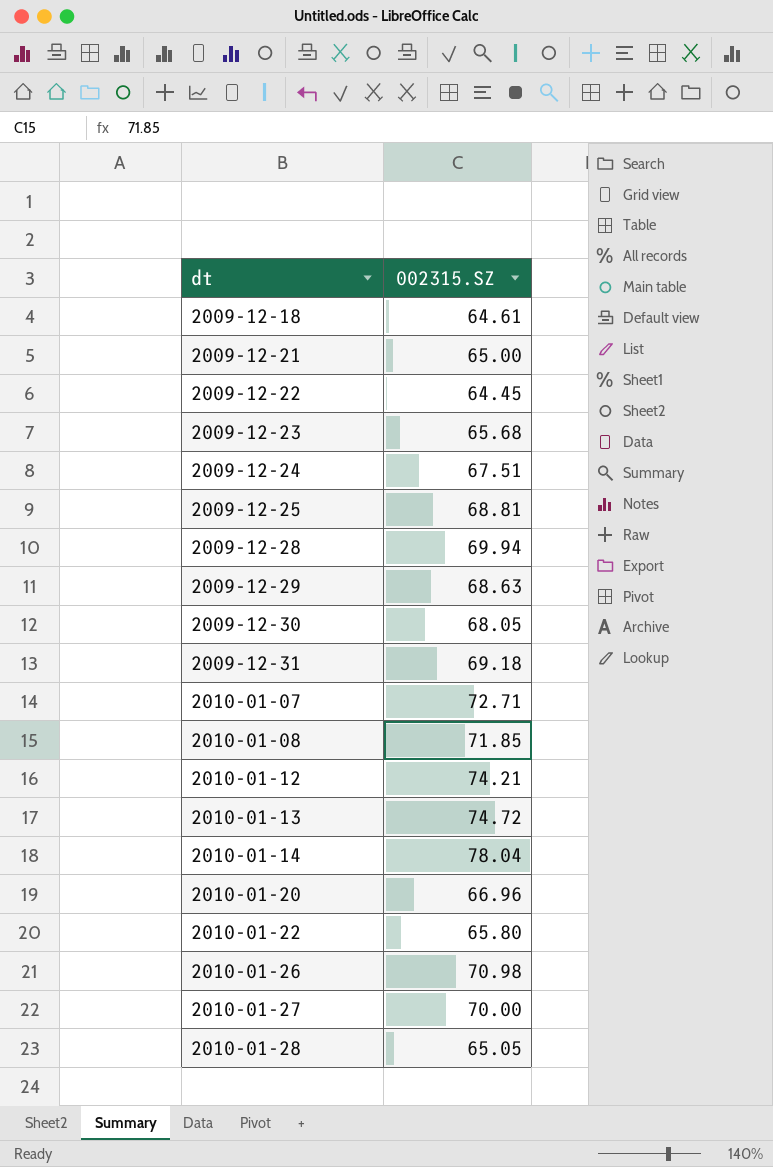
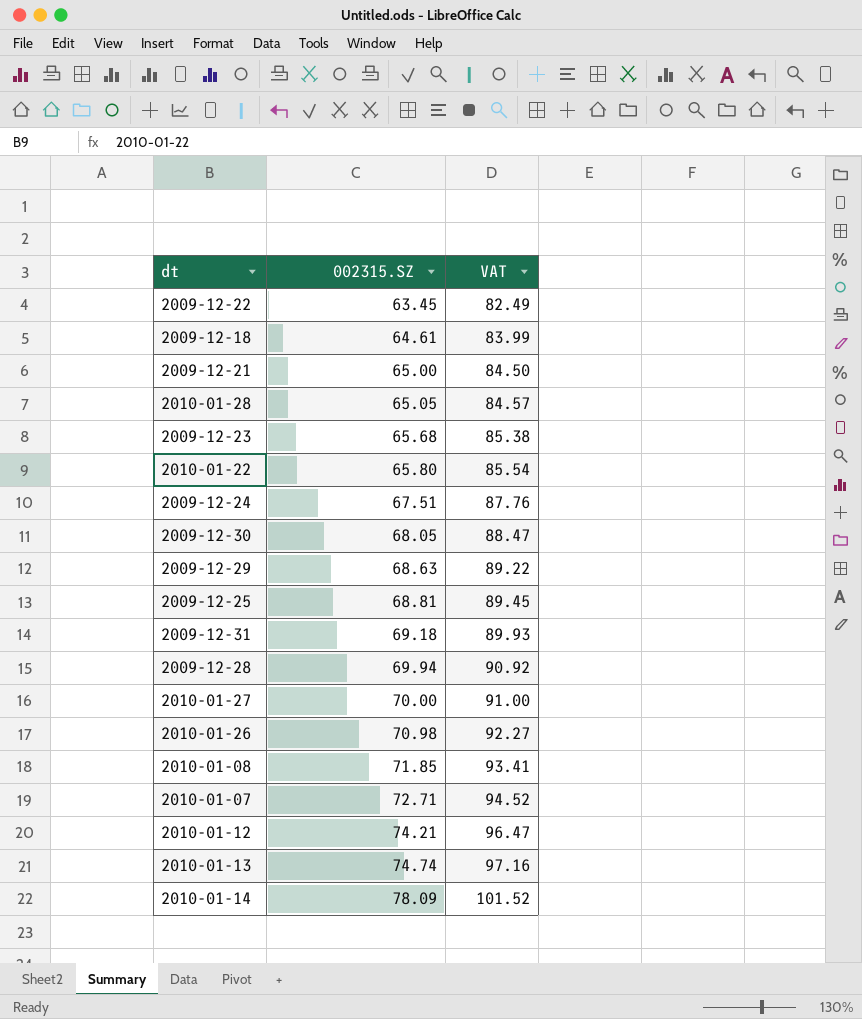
row order: dt ascending -> 002315.SZ ascending
column VAT | formula: none -> [002315.SZ] * 1.3
row 2010-01-20: 66.96 -> none
2009-12-22 | 002315.SZ: 64.45 -> 63.45
2010-01-13 | 002315.SZ: 74.72 -> 74.74
2010-01-14 | 002315.SZ: 78.04 -> 78.09

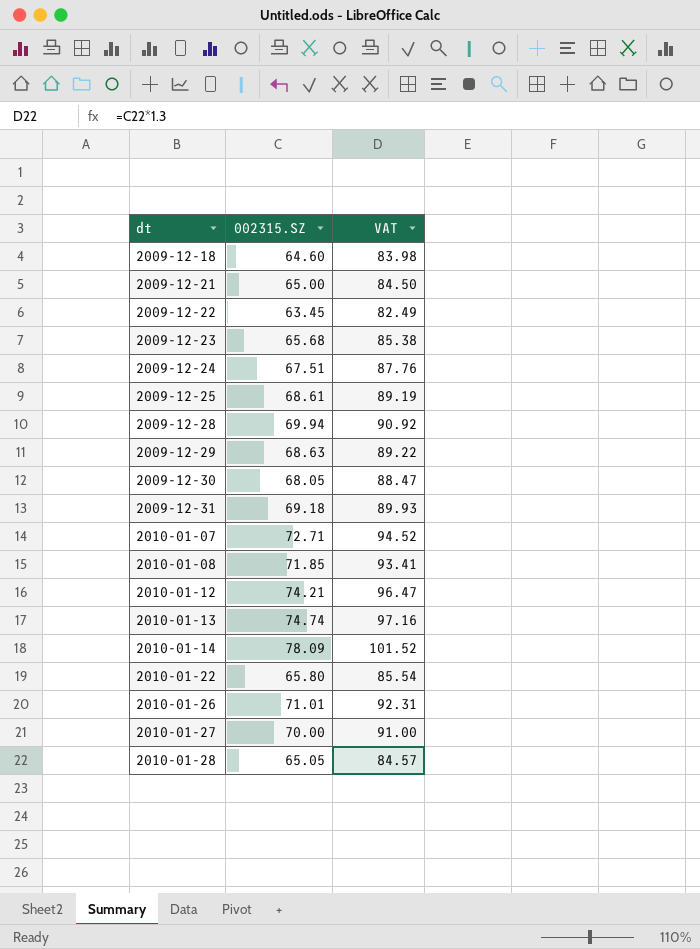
row order: 002315.SZ ascending -> dt ascending
2009-12-18 | 002315.SZ: 64.61 -> 64.60
2009-12-18 | VAT: 83.99 -> 83.98
2009-12-25 | 002315.SZ: 68.81 -> 68.61
2009-12-25 | VAT: 89.45 -> 89.19
2010-01-26 | 002315.SZ: 70.98 -> 71.01
2010-01-26 | VAT: 92.27 -> 92.31

